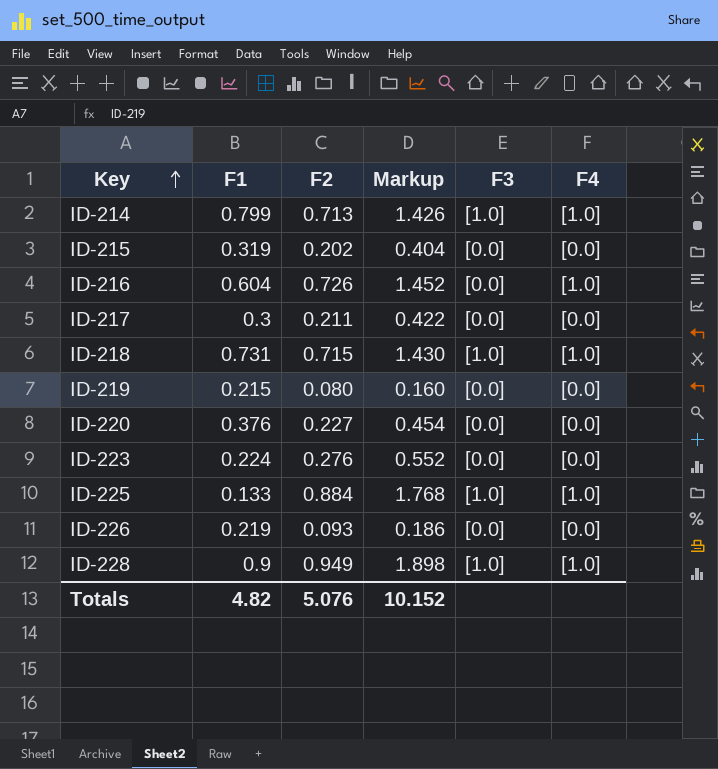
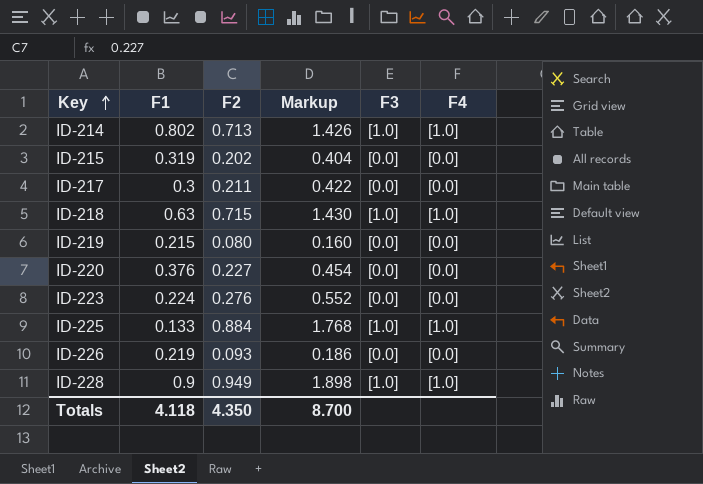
row ID-216: 0.604 | 0.726 | 1.452 | [0.0] | [1.0] -> none
ID-214 | F1: 0.799 -> 0.802
ID-218 | F1: 0.731 -> 0.63
Totals | F1: 4.82 -> 4.118
Totals | F2: 5.076 -> 4.350
Totals | Markup: 10.152 -> 8.700

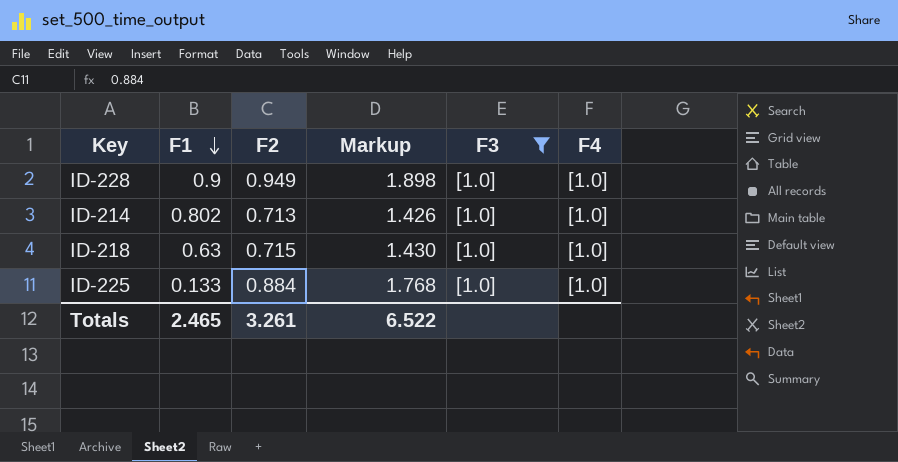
filter: none -> F3 = [1.0]
row order: Key ascending -> F1 descending
Totals | F1: 4.118 -> 2.465
Totals | F2: 4.350 -> 3.261
Totals | Markup: 8.700 -> 6.522

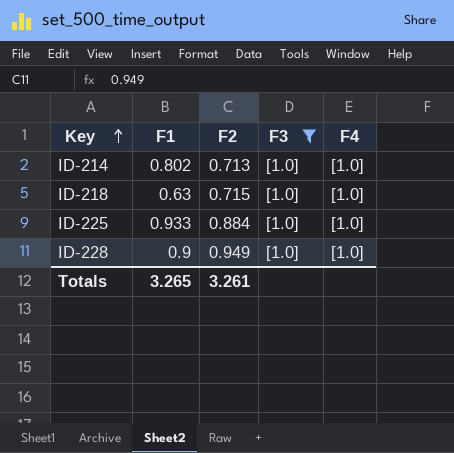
row order: F1 descending -> Key ascending
column Markup | formula: [F2] * 2 -> none
ID-225 | F1: 0.133 -> 0.933
Totals | F1: 2.465 -> 3.265

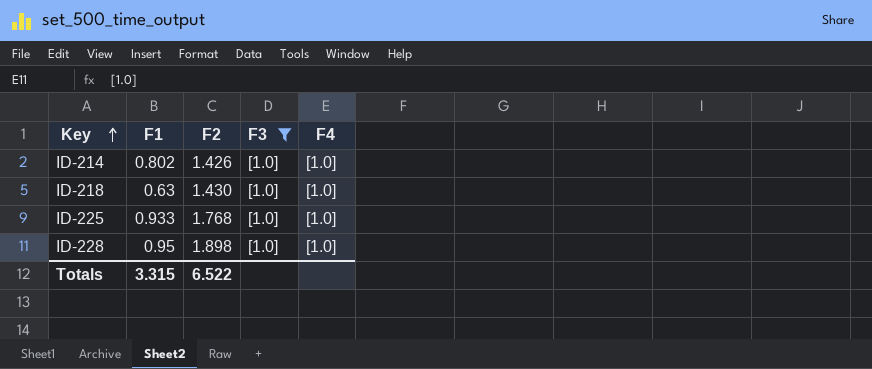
ID-214 | F2: 0.713 -> 1.426
ID-218 | F2: 0.715 -> 1.430
ID-225 | F2: 0.884 -> 1.768
ID-228 | F1: 0.9 -> 0.95
ID-228 | F2: 0.949 -> 1.898
Totals | F1: 3.265 -> 3.315
Totals | F2: 3.261 -> 6.522

